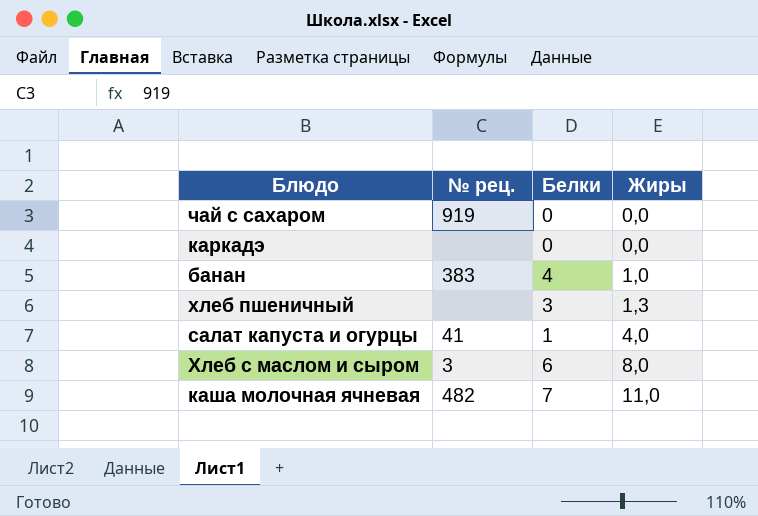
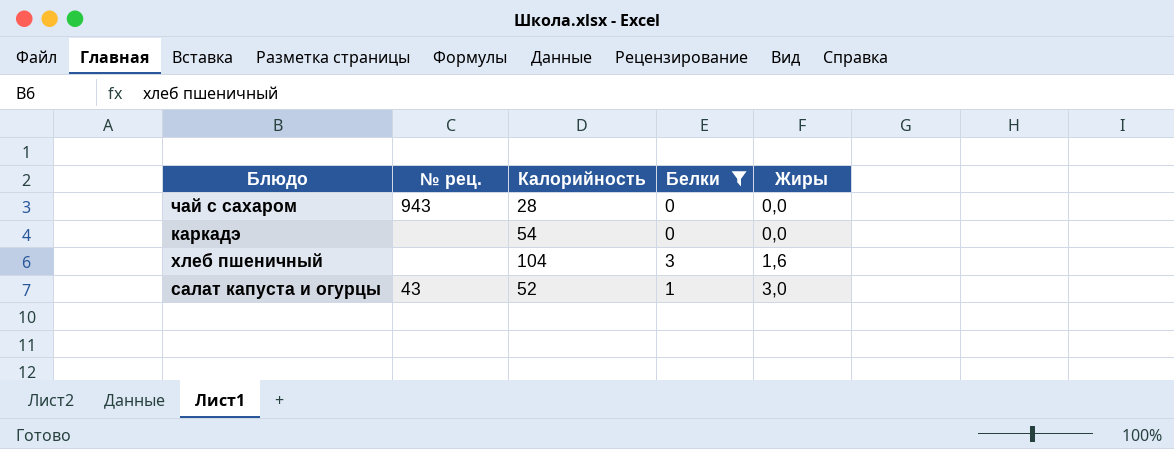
filter: none -> Белки <= 3
column Калорийность | position: none -> 3
чай с сахаром | № рец.: 919 -> 943
хлеб пшеничный | Жиры: 1,3 -> 1,6
салат капуста и огурцы | № рец.: 41 -> 43
салат капуста и огурцы | Жиры: 4,0 -> 3,0

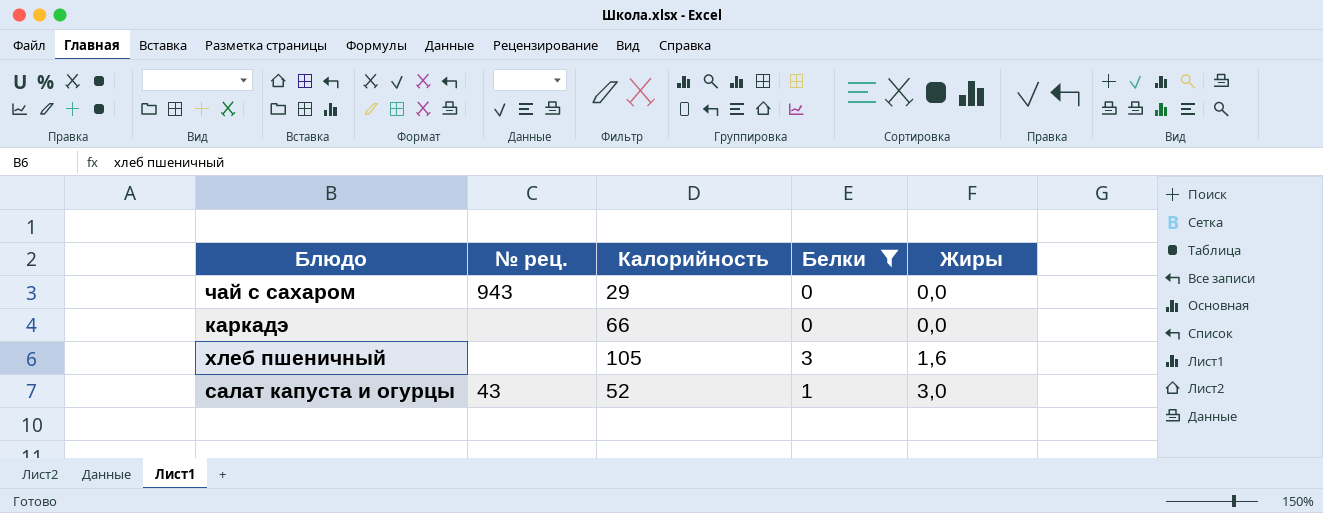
чай с сахаром | Калорийность: 28 -> 29
каркадэ | Калорийность: 54 -> 66
хлеб пшеничный | Калорийность: 104 -> 105

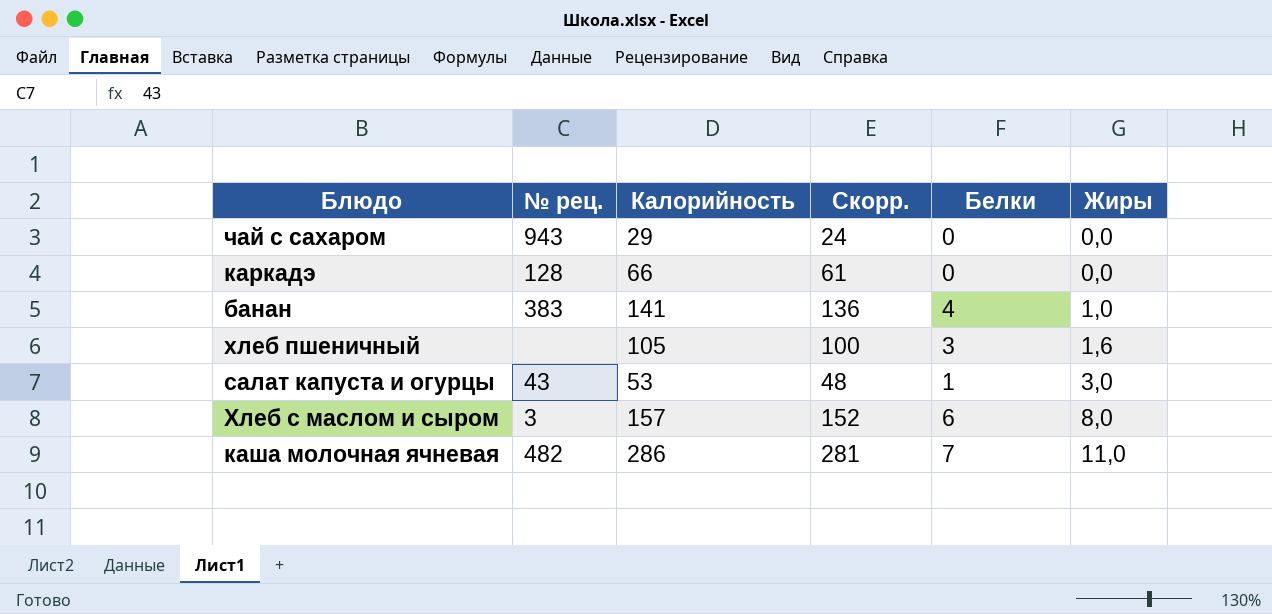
filter: Белки <= 3 -> none
column Скорр. | formula: none -> [Калорийность] - 5
каркадэ | № рец.: none -> 128
салат капуста и огурцы | Калорийность: 52 -> 53

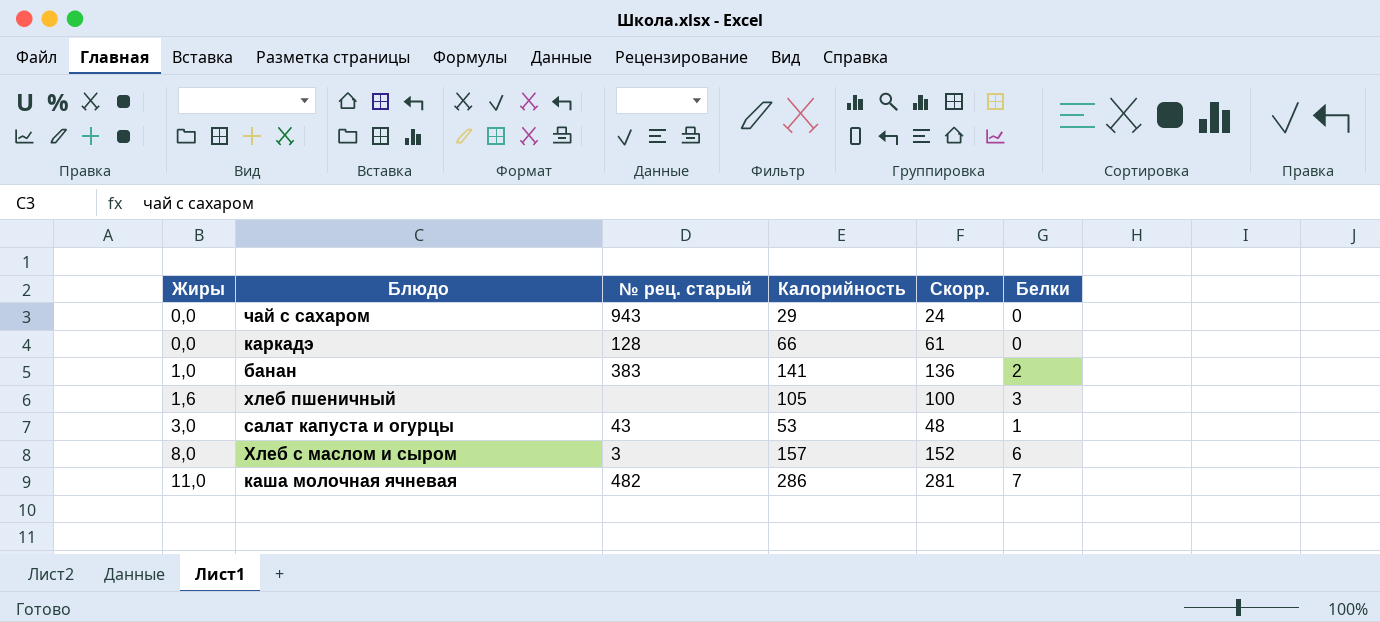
column Жиры | position: 6 -> 1
column name: № рец. -> № рец. старый
банан | Белки: 4 -> 2

